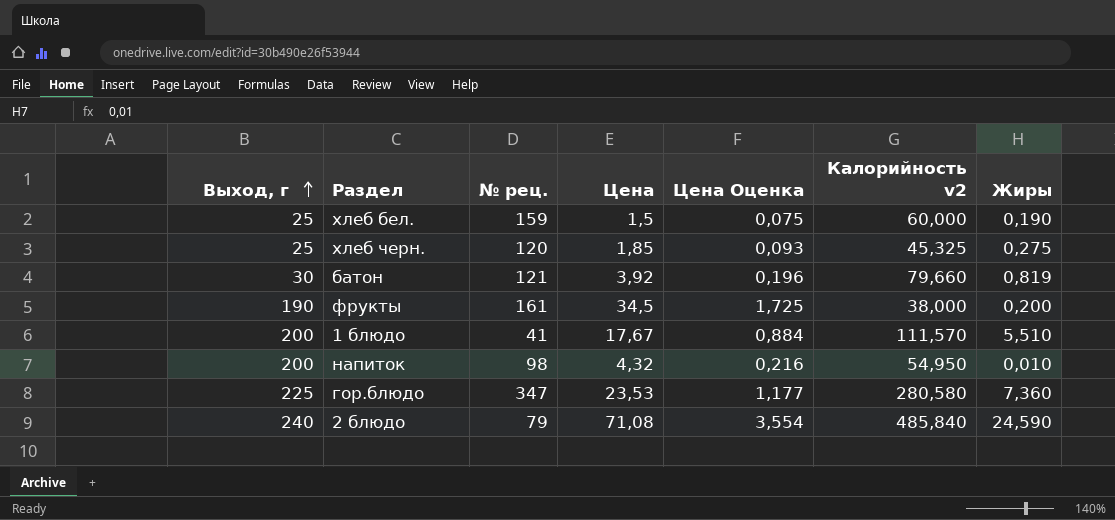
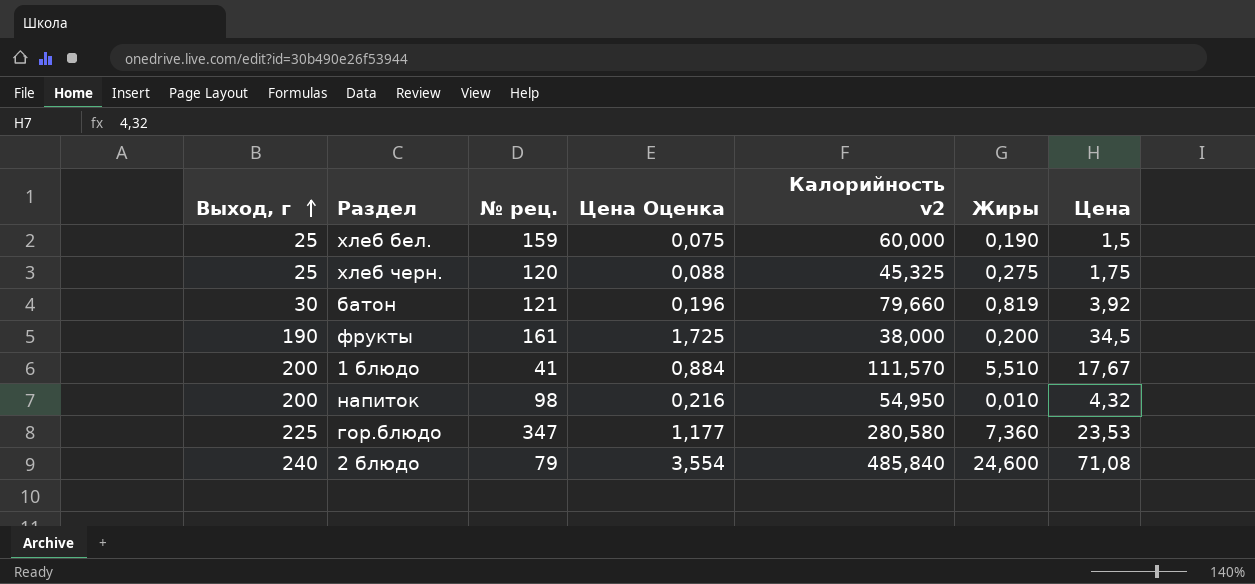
column Цена | position: 4 -> 7
хлеб черн. | Цена Оценка: 0,093 -> 0,088
хлеб черн. | Цена: 1,85 -> 1,75
2 блюдо | Жиры: 24,590 -> 24,600

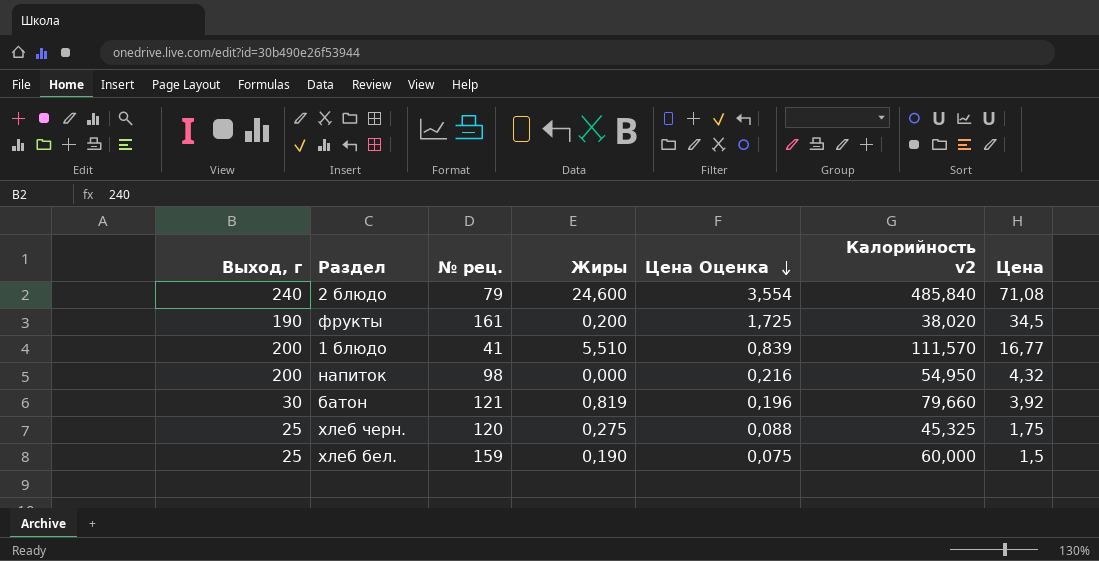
row order: Выход, г ascending -> Цена Оценка descending
column Жиры | position: 6 -> 4
row гор.блюдо: 225 | 347 | 1,177 | 280,580 | 7,360 | 23,53 -> none
фрукты | Калорийность v2: 38,000 -> 38,020
1 блюдо | Цена Оценка: 0,884 -> 0,839
1 блюдо | Цена: 17,67 -> 16,77
напиток | Жиры: 0,010 -> 0,000

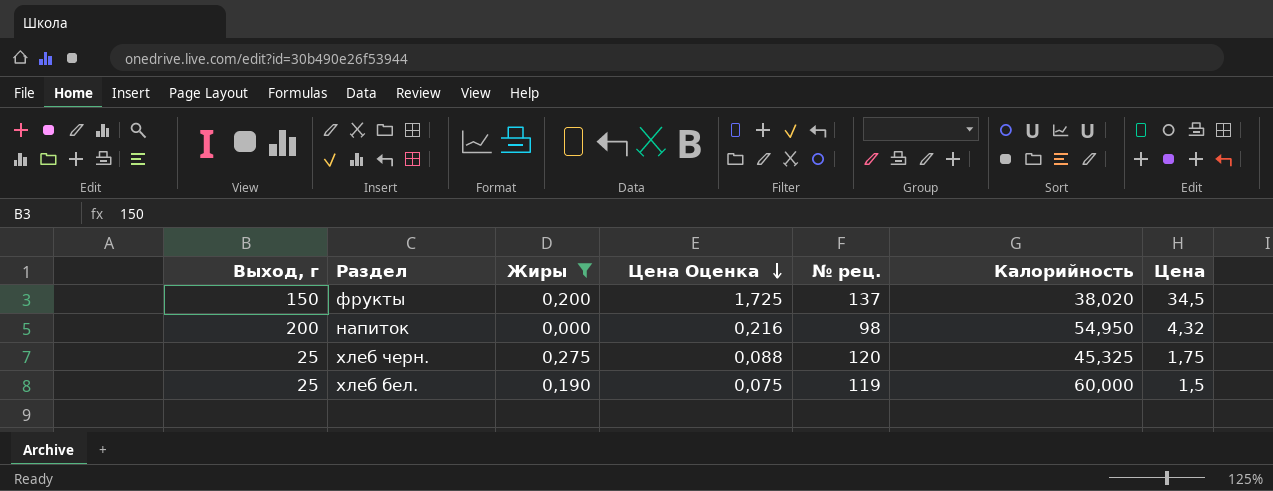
filter: none -> Жиры <= 0,275
column № рец. | position: 3 -> 5
column name: Калорийность v2 -> Калорийность
фрукты | Выход, г: 190 -> 150
фрукты | № рец.: 161 -> 137
хлеб бел. | № рец.: 159 -> 119

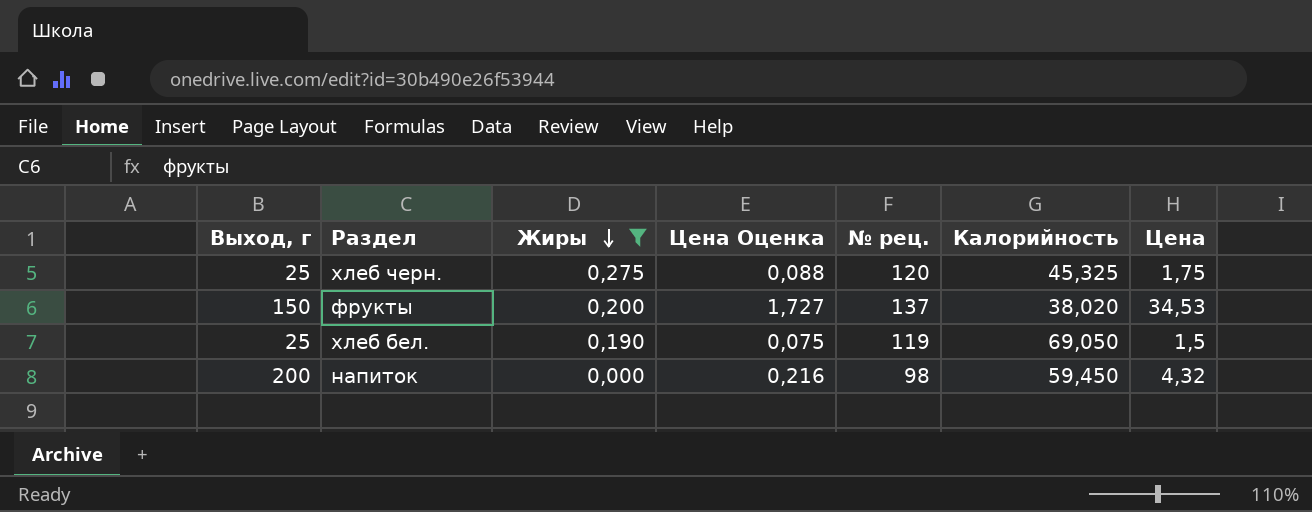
row order: Цена Оценка descending -> Жиры descending
фрукты | Цена Оценка: 1,725 -> 1,727
фрукты | Цена: 34,5 -> 34,53
хлеб бел. | Калорийность: 60,000 -> 69,050
напиток | Калорийность: 54,950 -> 59,450

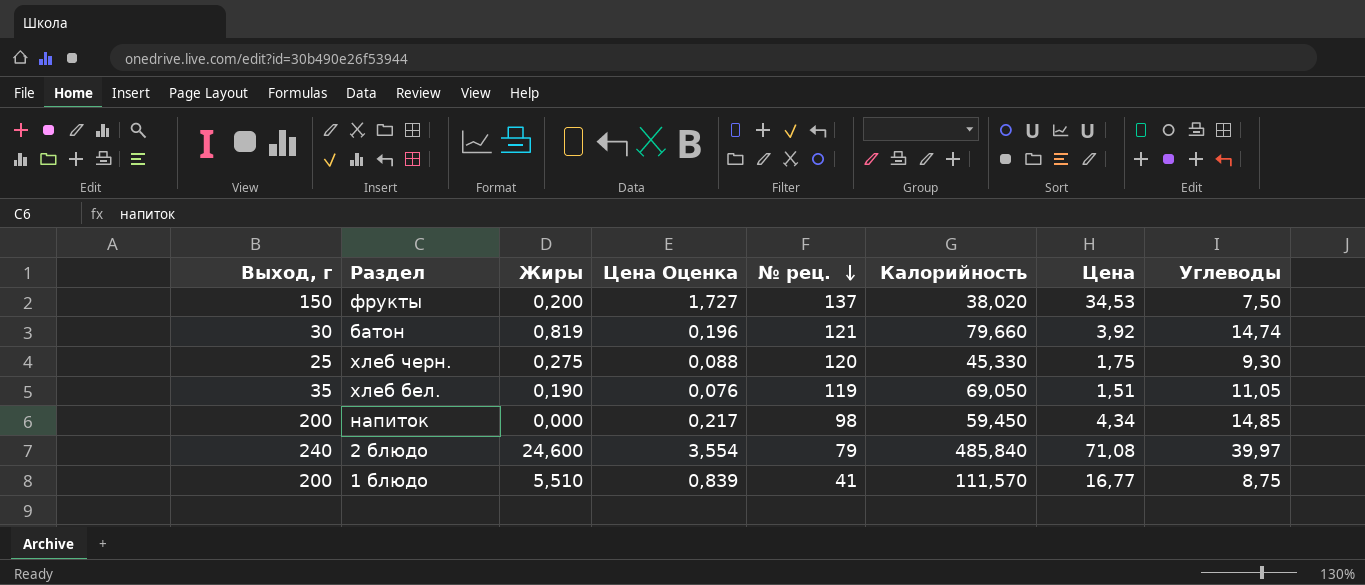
filter: Жиры <= 0,275 -> none
row order: Жиры descending -> № рец. descending
column Углеводы | position: none -> 8
хлеб черн. | Калорийность: 45,325 -> 45,330
хлеб бел. | Выход, г: 25 -> 35
хлеб бел. | Цена Оценка: 0,075 -> 0,076
хлеб бел. | Цена: 1,5 -> 1,51
напиток | Цена Оценка: 0,216 -> 0,217
напиток | Цена: 4,32 -> 4,34

